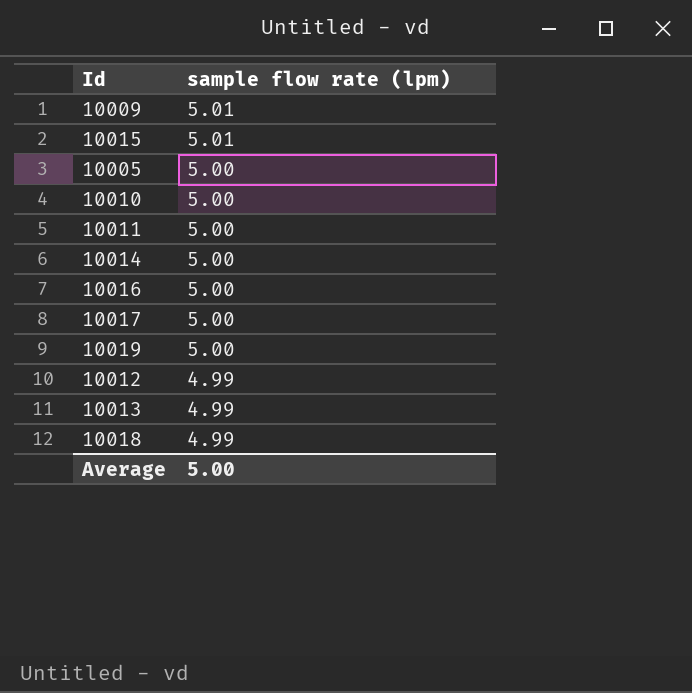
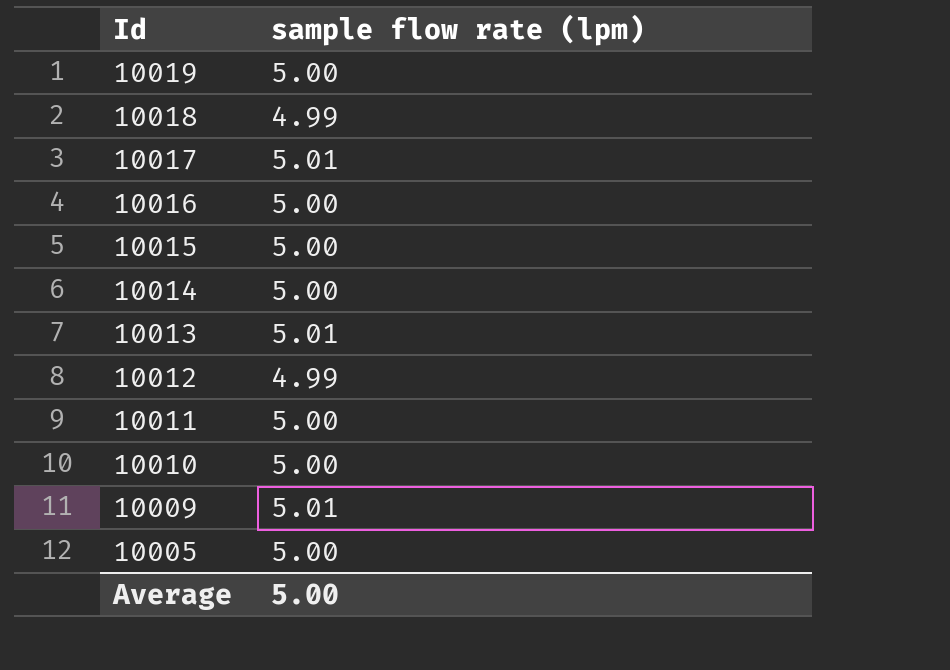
row order: sample flow rate (lpm) descending -> Id descending
10017 | sample flow rate (lpm): 5.00 -> 5.01
10015 | sample flow rate (lpm): 5.01 -> 5.00
10013 | sample flow rate (lpm): 4.99 -> 5.01

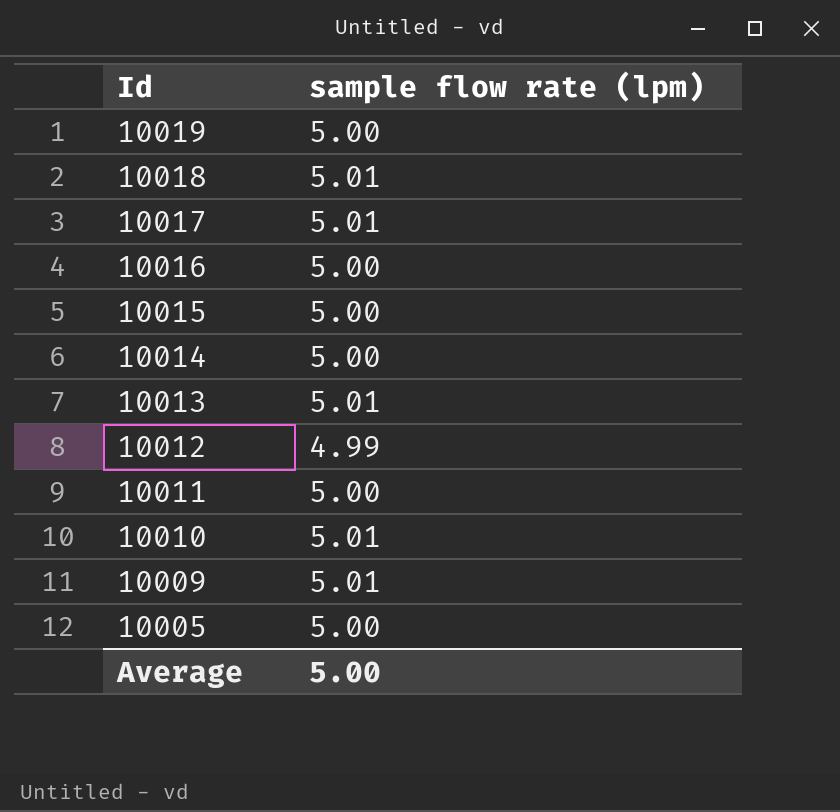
10018 | sample flow rate (lpm): 4.99 -> 5.01
10010 | sample flow rate (lpm): 5.00 -> 5.01

